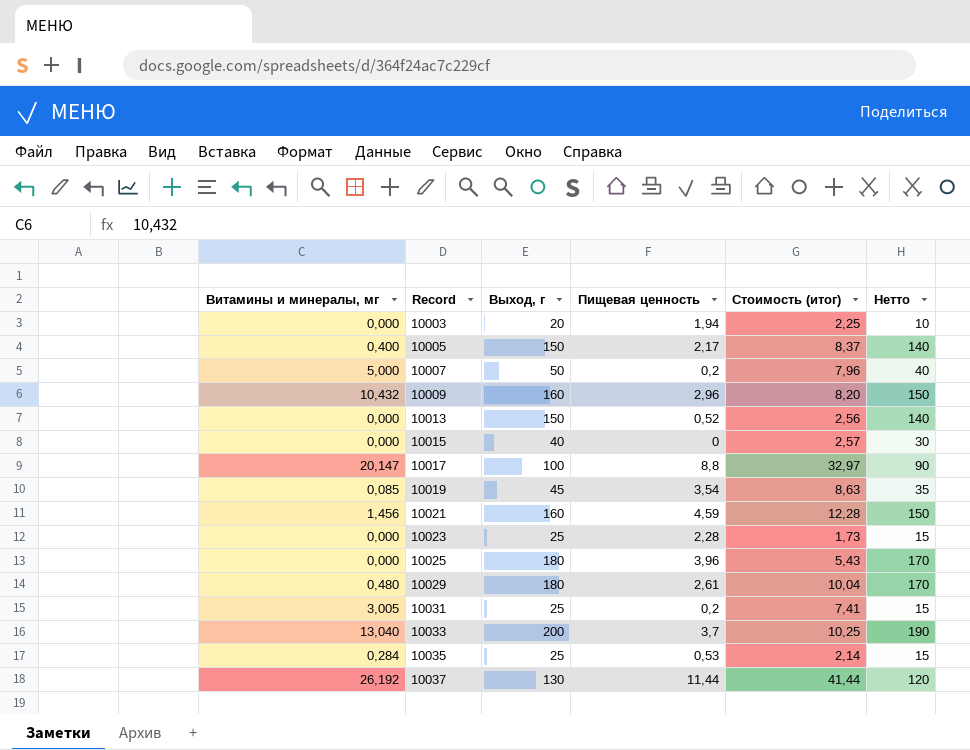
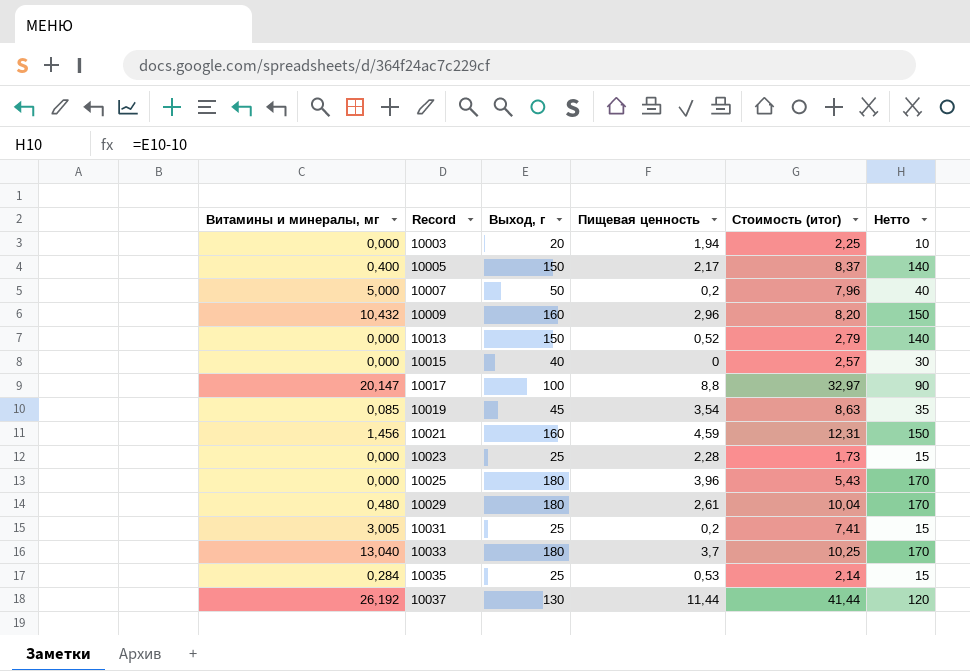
10013 | Стоимость (итог): 2,56 -> 2,79
10021 | Стоимость (итог): 12,28 -> 12,31
10033 | Выход, г: 200 -> 180
10033 | Нетто: 190 -> 170

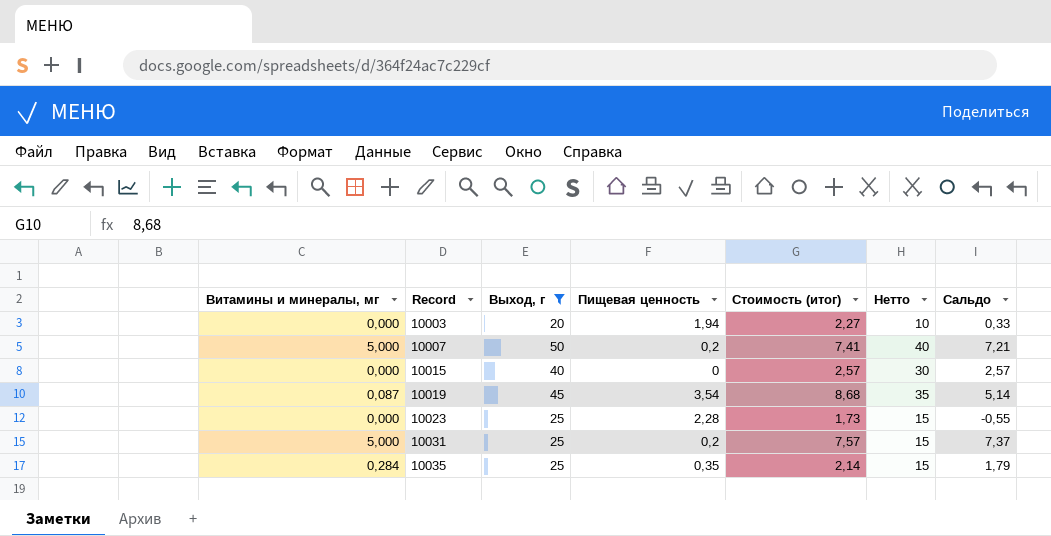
filter: none -> Выход, г <= 50
column Сальдо | formula: none -> [Стоимость (итог)] - [Пищевая ценность]
10003 | Стоимость (итог): 2,25 -> 2,27
10007 | Стоимость (итог): 7,96 -> 7,41
10019 | Витамины и минералы, мг: 0,085 -> 0,087
10019 | Стоимость (итог): 8,63 -> 8,68
10031 | Витамины и минералы, мг: 3,005 -> 5,000
10031 | Стоимость (итог): 7,41 -> 7,57
10035 | Пищевая ценность: 0,53 -> 0,35

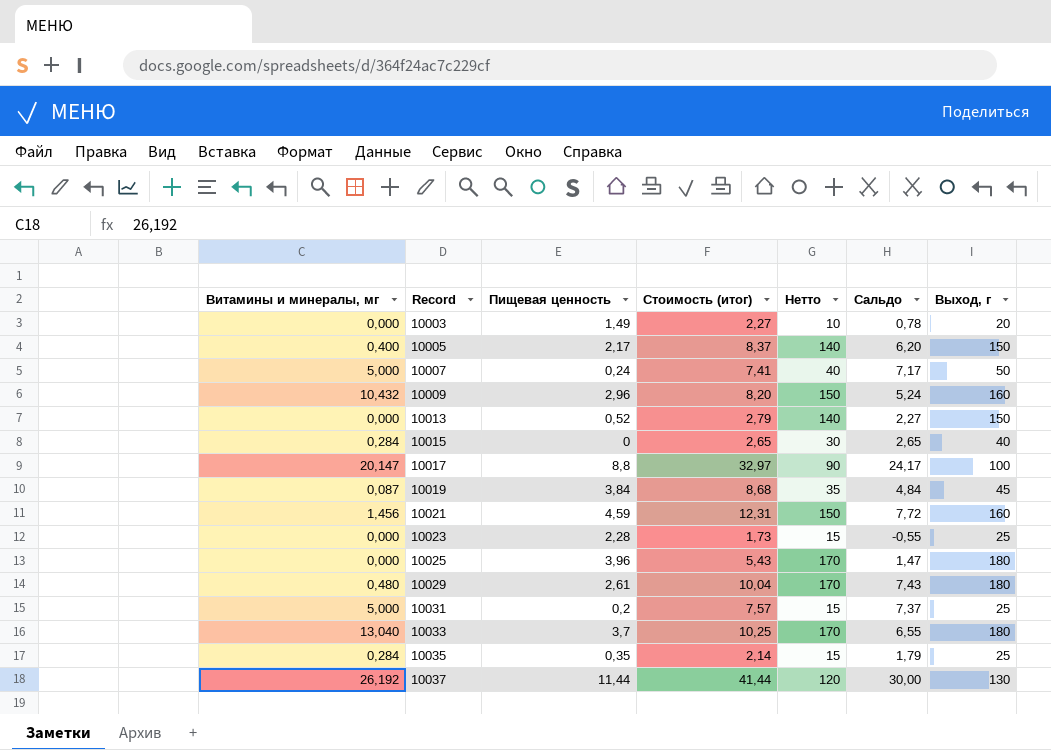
filter: Выход, г <= 50 -> none
column Выход, г | position: 3 -> 7
10003 | Пищевая ценность: 1,94 -> 1,49
10003 | Сальдо: 0,33 -> 0,78
10007 | Пищевая ценность: 0,2 -> 0,24
10007 | Сальдо: 7,21 -> 7,17
10015 | Витамины и минералы, мг: 0,000 -> 0,284
10015 | Стоимость (итог): 2,57 -> 2,65
10015 | Сальдо: 2,57 -> 2,65
10019 | Пищевая ценность: 3,54 -> 3,84
10019 | Сальдо: 5,14 -> 4,84

